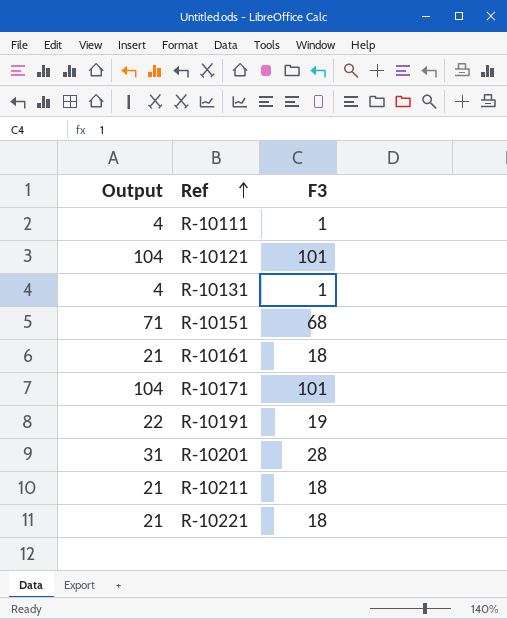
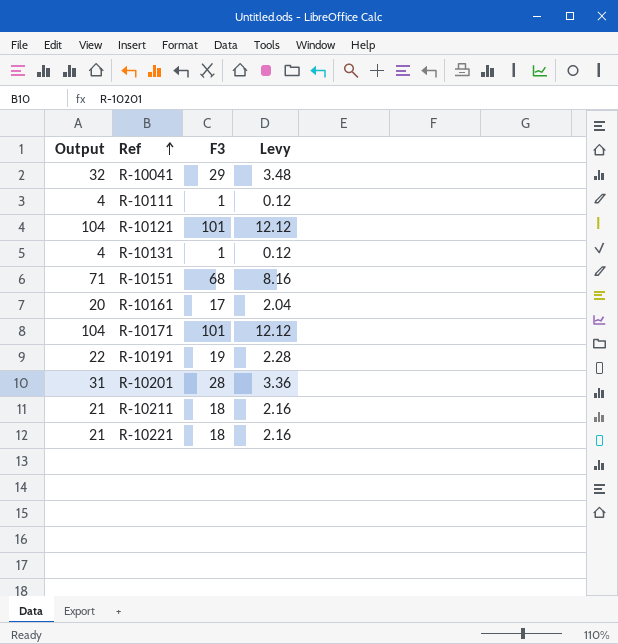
column Levy | formula: none -> [F3] * 0.12
row R-10041: none -> 32 | 29 | 3.48
R-10161 | Output: 21 -> 20
R-10161 | F3: 18 -> 17

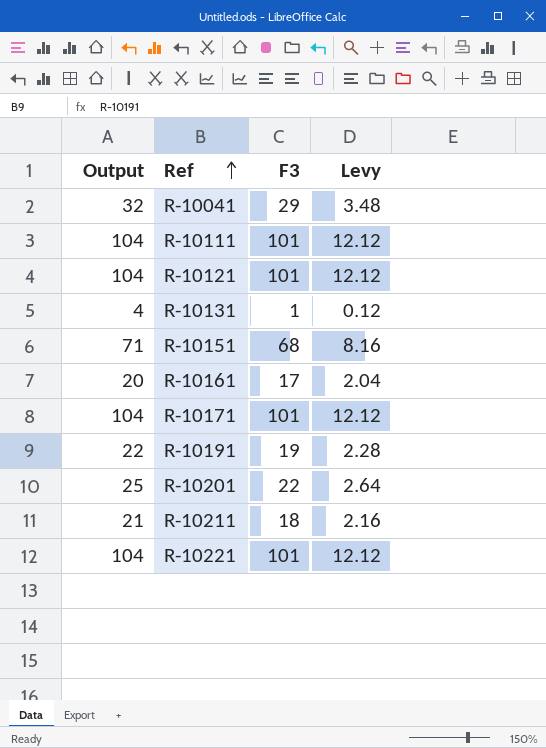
R-10111 | Output: 4 -> 104
R-10111 | F3: 1 -> 101
R-10111 | Levy: 0.12 -> 12.12
R-10201 | Output: 31 -> 25
R-10201 | F3: 28 -> 22
R-10201 | Levy: 3.36 -> 2.64
R-10221 | Output: 21 -> 104
R-10221 | F3: 18 -> 101
R-10221 | Levy: 2.16 -> 12.12

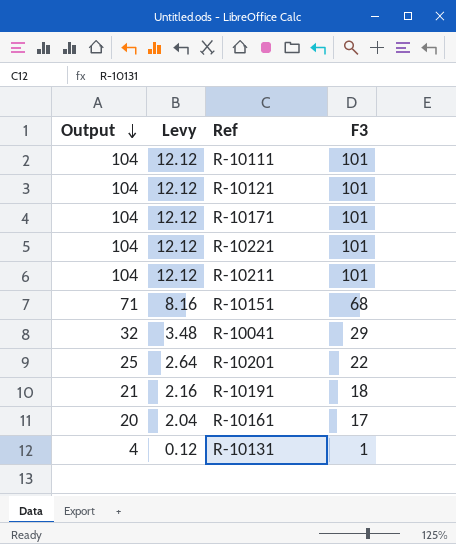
row order: Ref ascending -> Output descending
column Levy | position: 4 -> 2
R-10211 | Output: 21 -> 104
R-10211 | Levy: 2.16 -> 12.12
R-10211 | F3: 18 -> 101
R-10191 | Output: 22 -> 21
R-10191 | Levy: 2.28 -> 2.16
R-10191 | F3: 19 -> 18

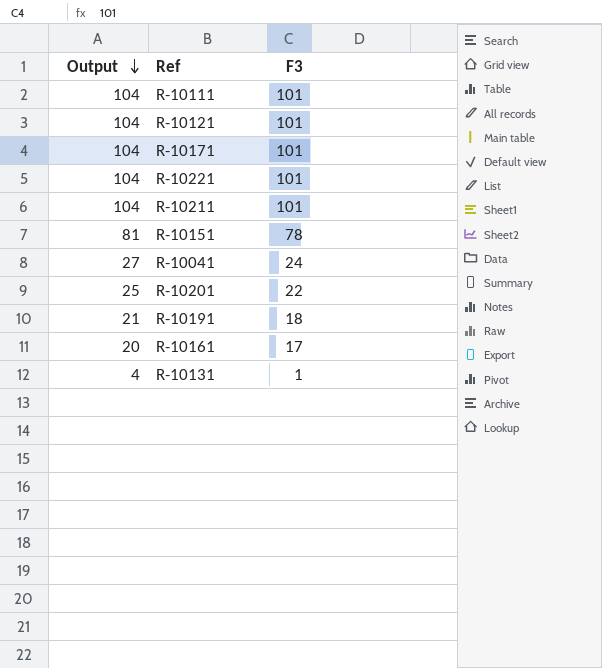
column Levy | formula: [F3] * 0.12 -> none
R-10151 | Output: 71 -> 81
R-10151 | F3: 68 -> 78
R-10041 | Output: 32 -> 27
R-10041 | F3: 29 -> 24

